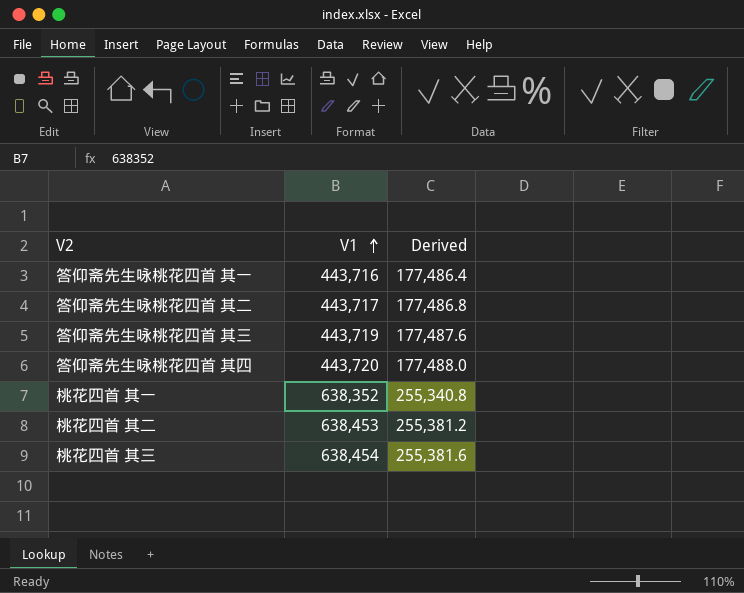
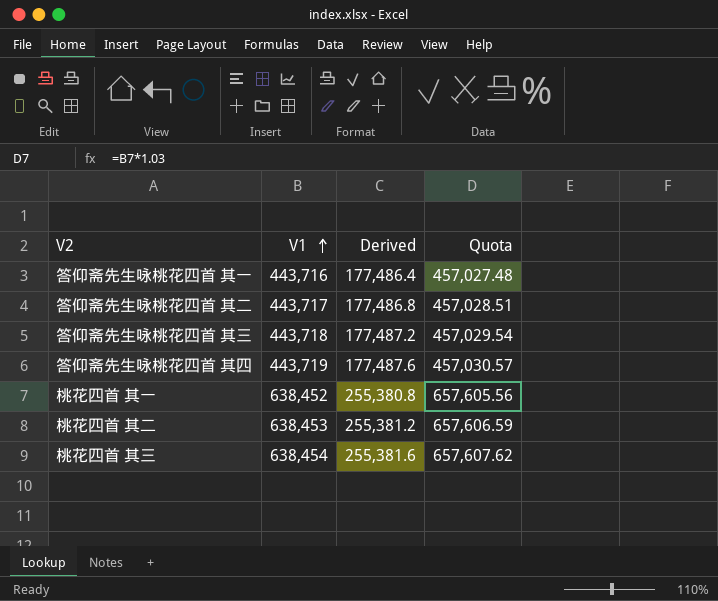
column Quota | formula: none -> [V1] * 1.03
答仰斋先生咏桃花四首 其三 | V1: 443,719 -> 443,718
答仰斋先生咏桃花四首 其三 | Derived: 177,487.6 -> 177,487.2
答仰斋先生咏桃花四首 其四 | V1: 443,720 -> 443,719
答仰斋先生咏桃花四首 其四 | Derived: 177,488.0 -> 177,487.6
桃花四首 其一 | V1: 638,352 -> 638,452
桃花四首 其一 | Derived: 255,340.8 -> 255,380.8

